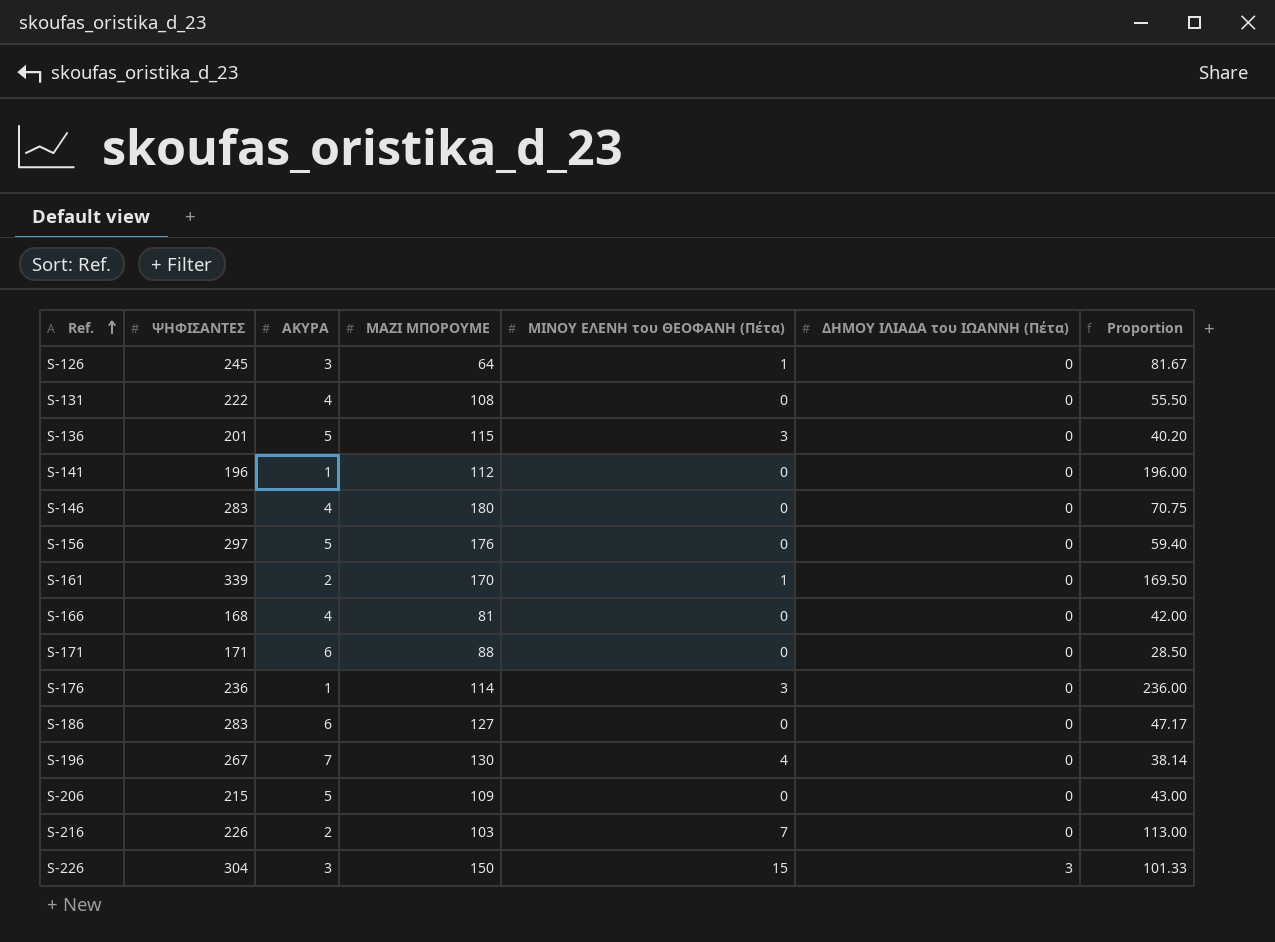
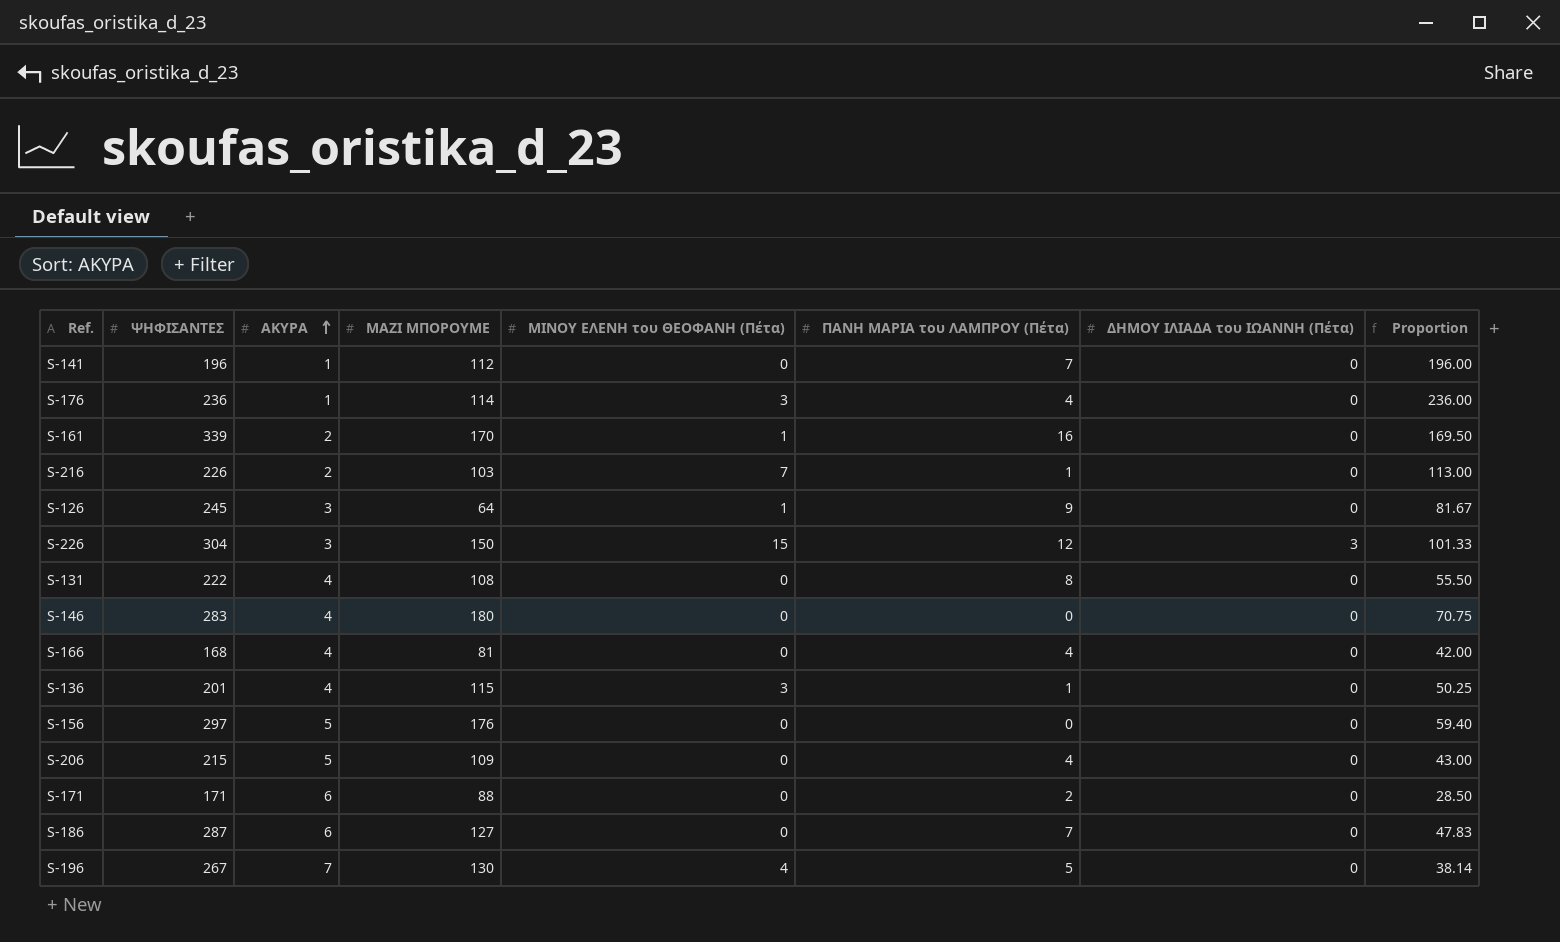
row order: Ref. ascending -> ΑΚΥΡΑ ascending
column ΠΑΝΗ ΜΑΡΙΑ του ΛΑΜΠΡΟΥ (Πέτα) | position: none -> 6
S-136 | ΑΚΥΡΑ: 5 -> 4
S-136 | Proportion: 40.20 -> 50.25
S-186 | ΨΗΦΙΣΑΝΤΕΣ: 283 -> 287
S-186 | Proportion: 47.17 -> 47.83

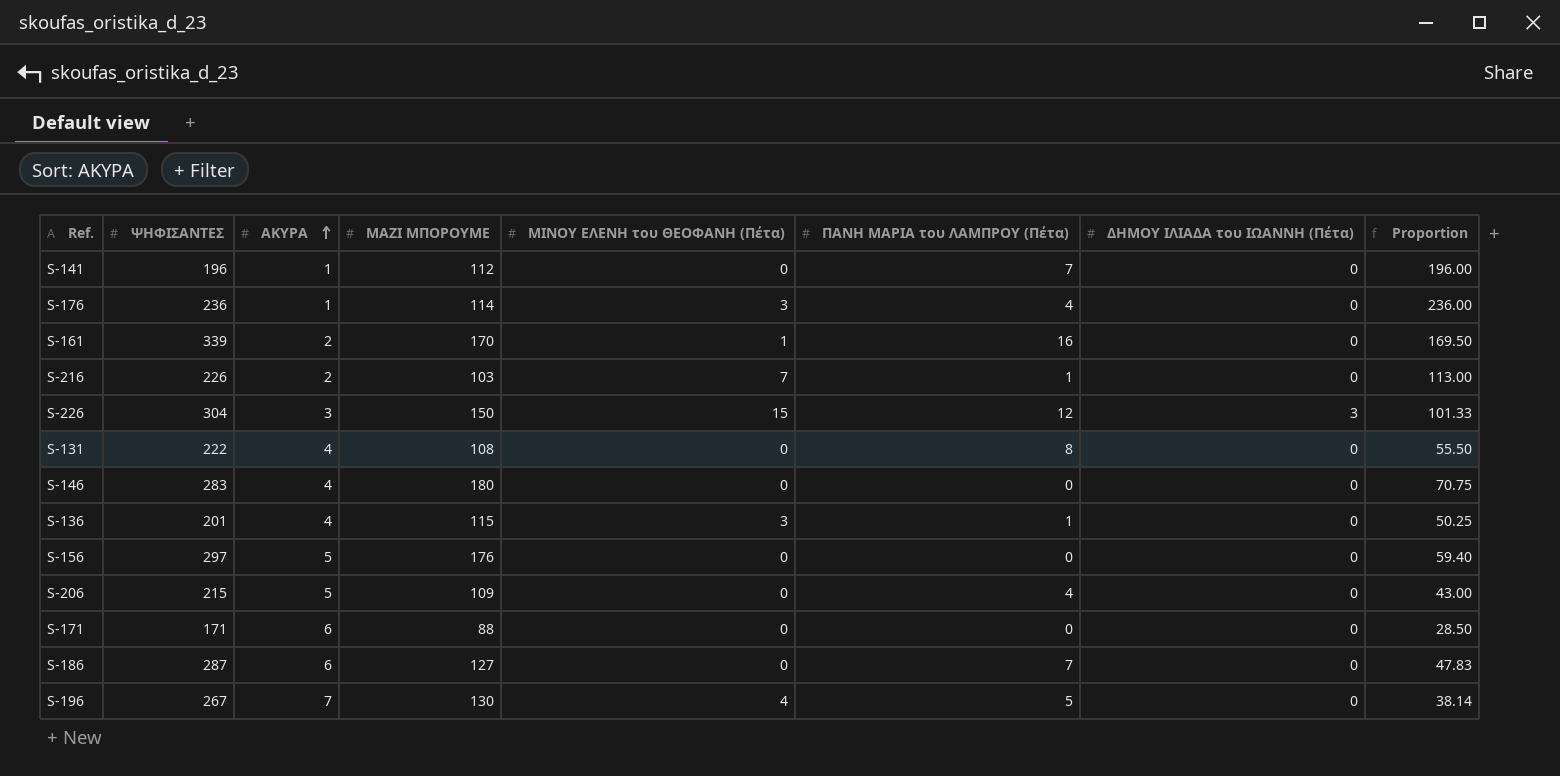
row S-126: 245 | 3 | 64 | 1 | 9 | 0 | 81.67 -> none
row S-166: 168 | 4 | 81 | 0 | 4 | 0 | 42.00 -> none
S-171 | ΠΑΝΗ ΜΑΡΙΑ του ΛΑΜΠΡΟΥ (Πέτα): 2 -> 0

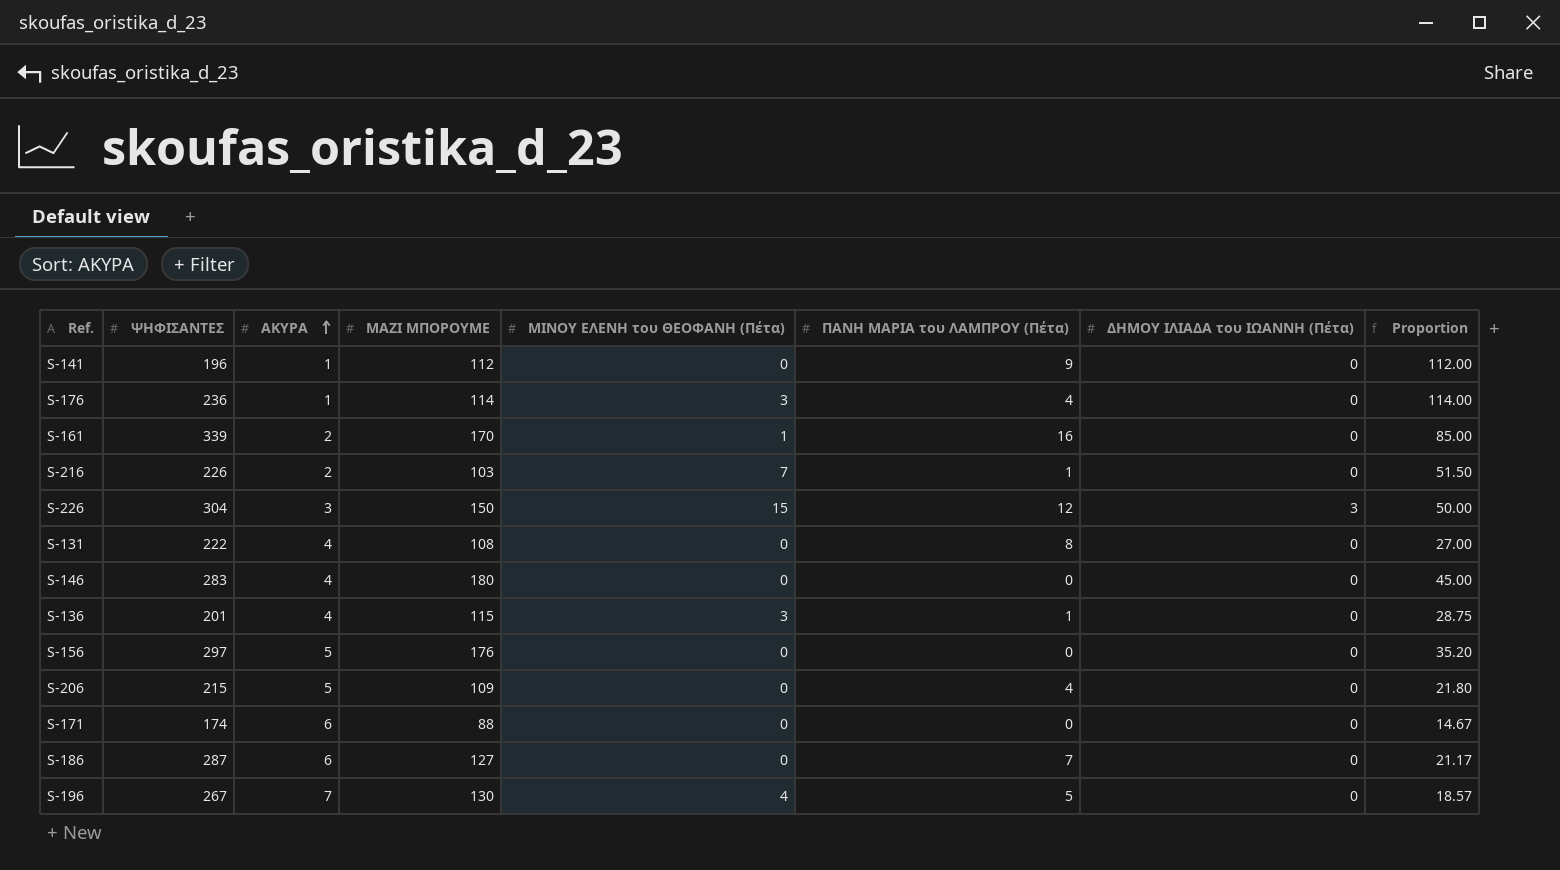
column Proportion | formula: [ΨΗΦΙΣΑΝΤΕΣ] / [ΑΚΥΡΑ] -> [ΜΑΖΙ ΜΠΟΡΟΥΜΕ] / [ΑΚΥΡΑ]
S-141 | ΠΑΝΗ ΜΑΡΙΑ του ΛΑΜΠΡΟΥ (Πέτα): 7 -> 9
S-171 | ΨΗΦΙΣΑΝΤΕΣ: 171 -> 174

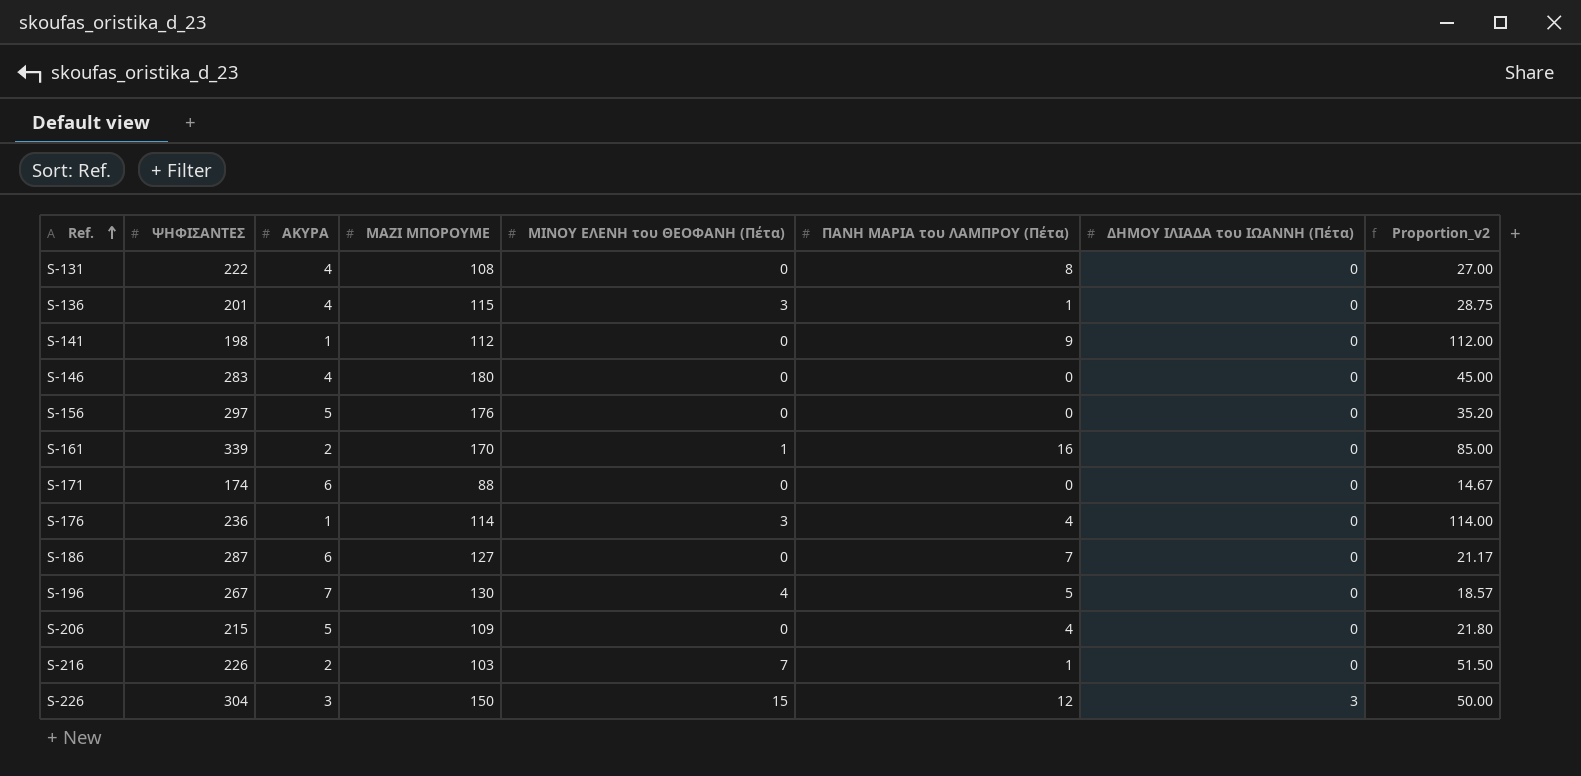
row order: ΑΚΥΡΑ ascending -> Ref. ascending
column name: Proportion -> Proportion_v2
S-141 | ΨΗΦΙΣΑΝΤΕΣ: 196 -> 198

